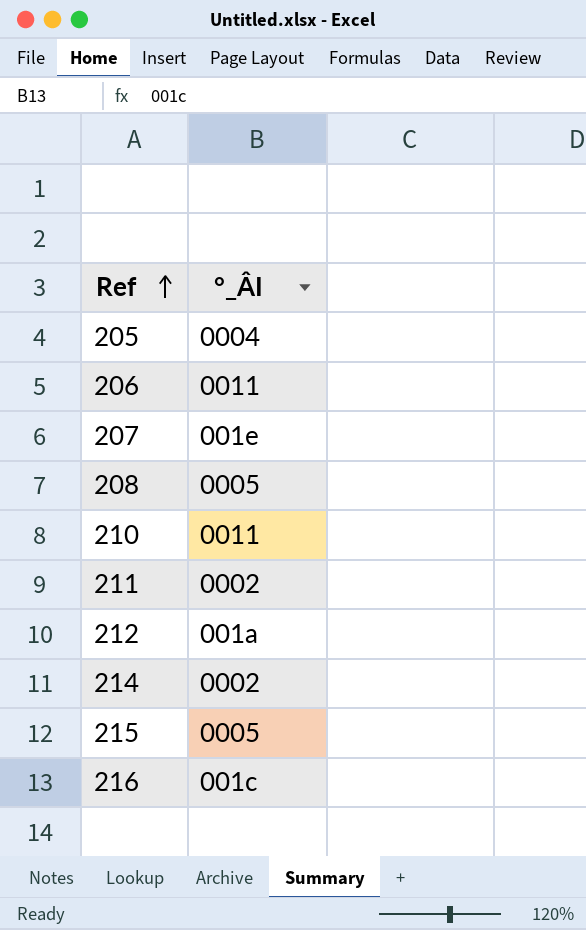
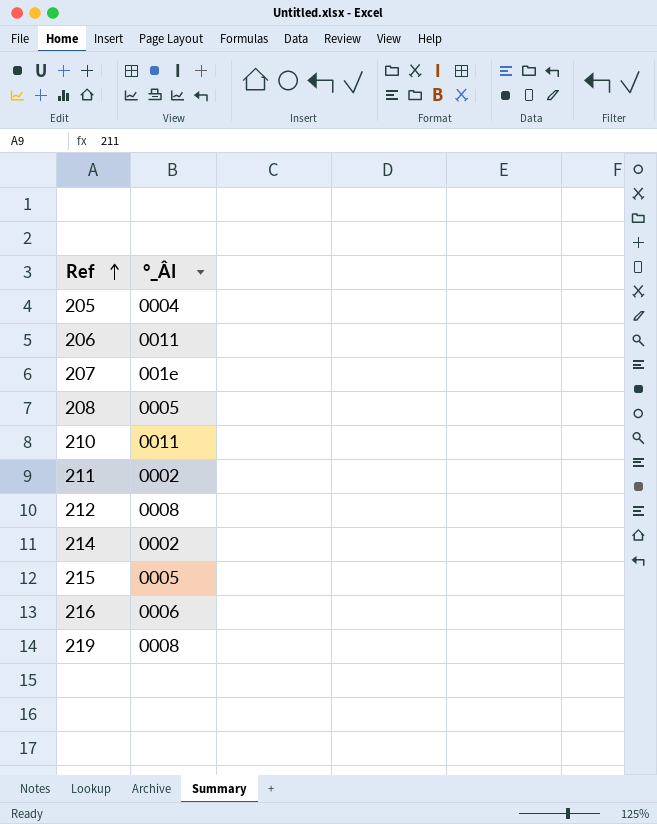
212 | °_ÂI: 001a -> 0008
216 | °_ÂI: 001c -> 0006
row 219: none -> 0008

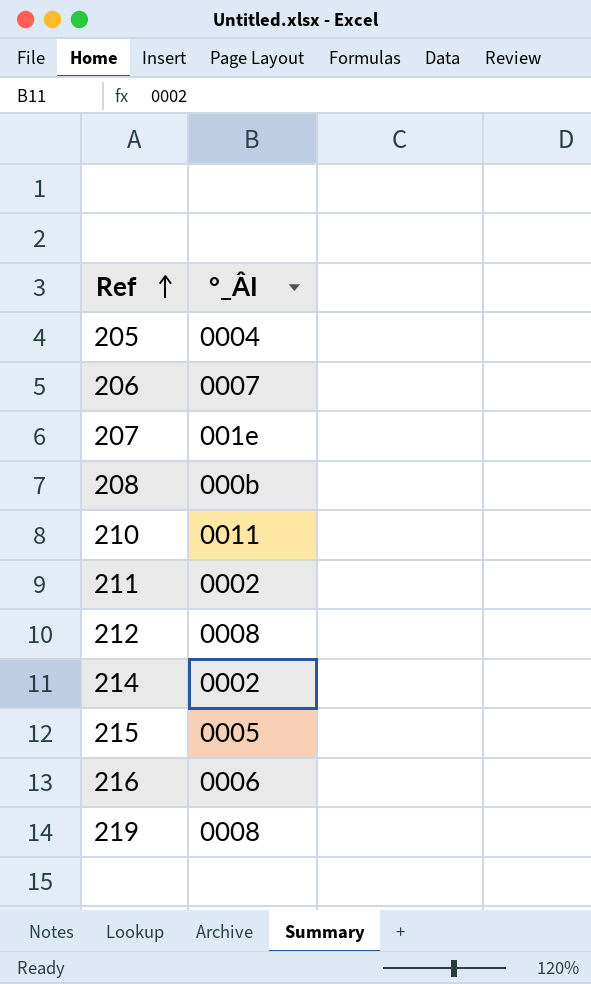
206 | °_ÂI: 0011 -> 0007
208 | °_ÂI: 0005 -> 000b

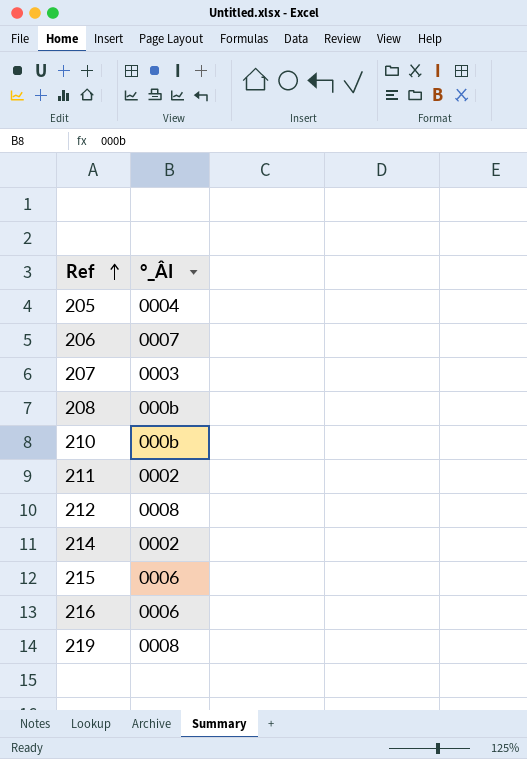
207 | °_ÂI: 001e -> 0003
210 | °_ÂI: 0011 -> 000b
215 | °_ÂI: 0005 -> 0006

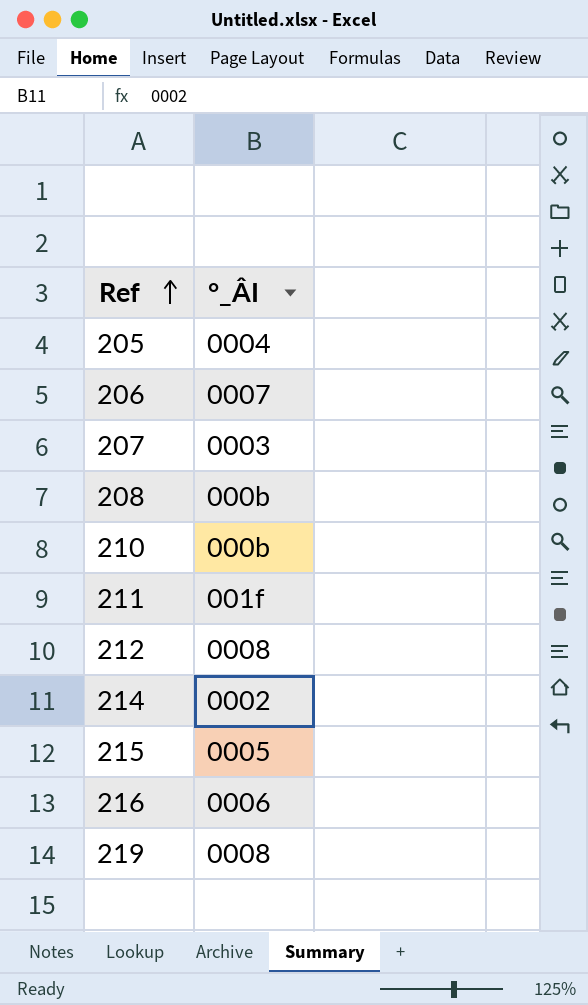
211 | °_ÂI: 0002 -> 001f
215 | °_ÂI: 0006 -> 0005

